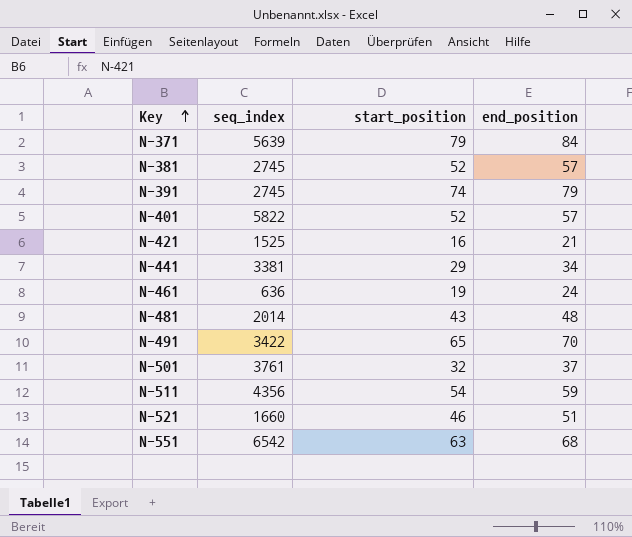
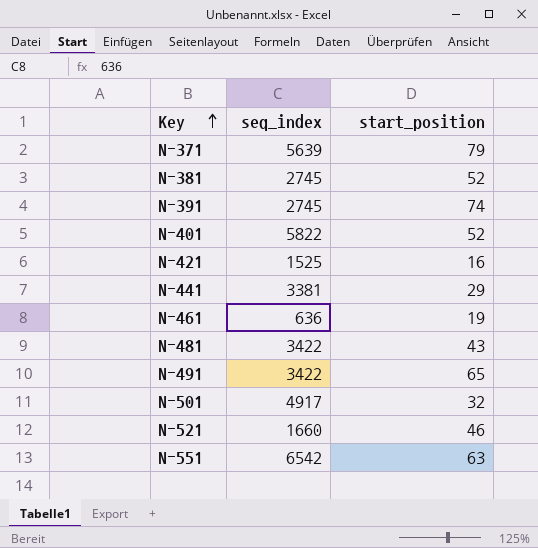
column end_position | position: 4 -> none
row N-511: 4356 | 54 | 59 -> none
N-481 | seq_index: 2014 -> 3422
N-501 | seq_index: 3761 -> 4917

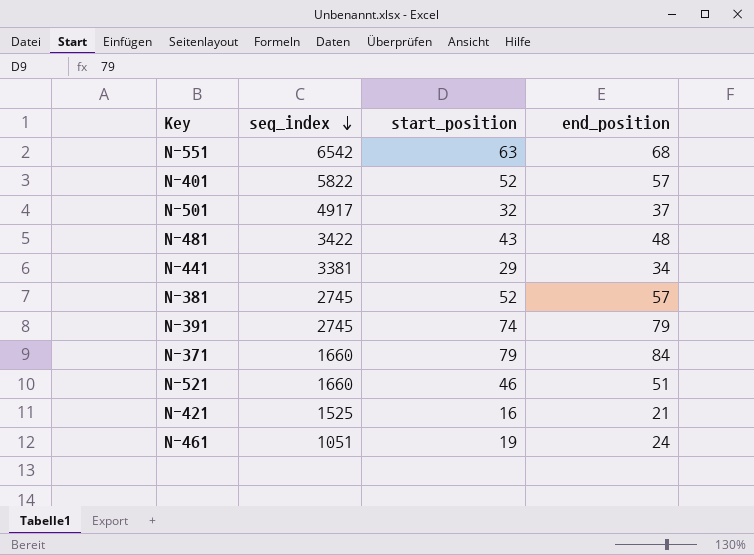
row order: Key ascending -> seq_index descending
column end_position | position: none -> 4
row N-491: 3422 | 65 -> none
N-371 | seq_index: 5639 -> 1660
N-461 | seq_index: 636 -> 1051

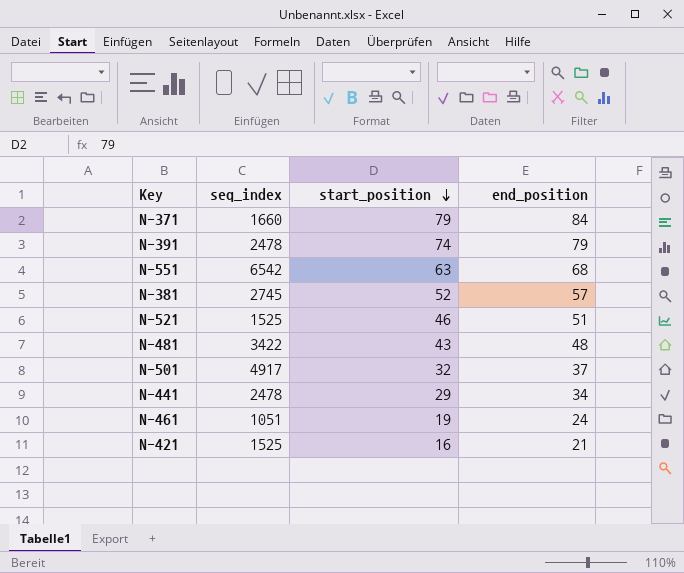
row order: seq_index descending -> start_position descending
row N-401: 5822 | 52 | 57 -> none
N-391 | seq_index: 2745 -> 2478
N-521 | seq_index: 1660 -> 1525
N-441 | seq_index: 3381 -> 2478

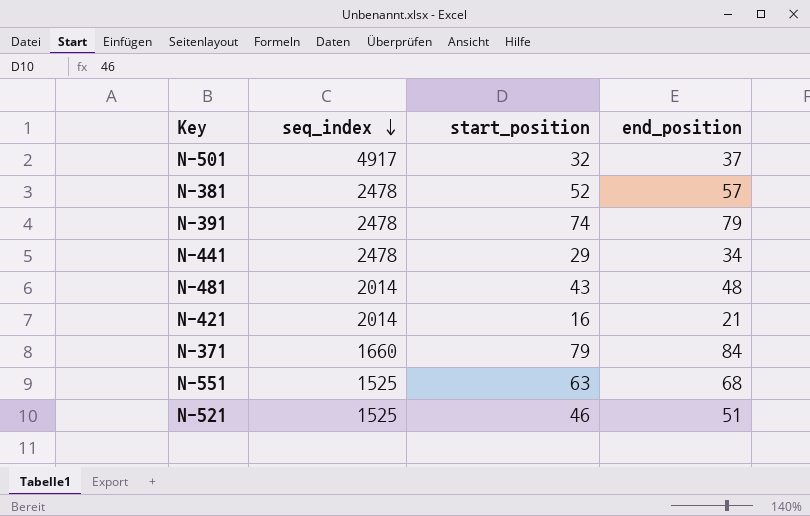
row order: start_position descending -> seq_index descending
row N-461: 1051 | 19 | 24 -> none
N-381 | seq_index: 2745 -> 2478
N-481 | seq_index: 3422 -> 2014
N-421 | seq_index: 1525 -> 2014
N-551 | seq_index: 6542 -> 1525

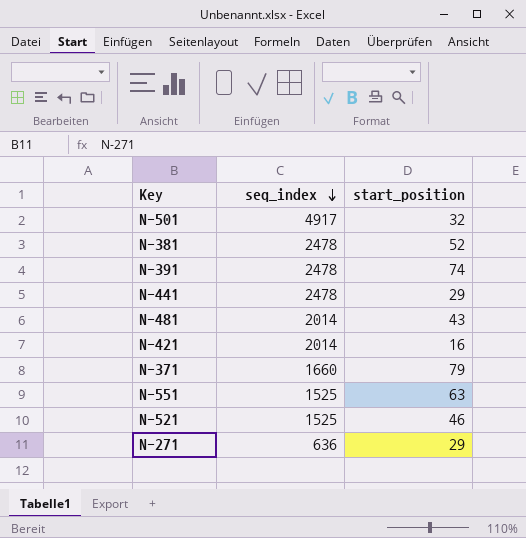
column end_position | position: 4 -> none
row N-271: none -> 636 | 29

